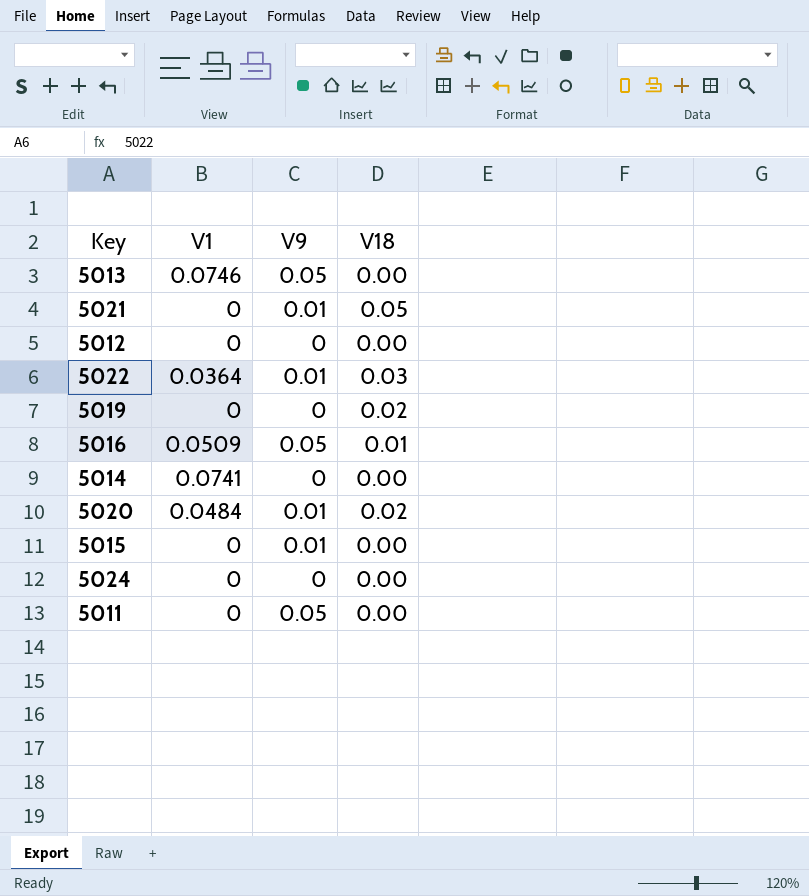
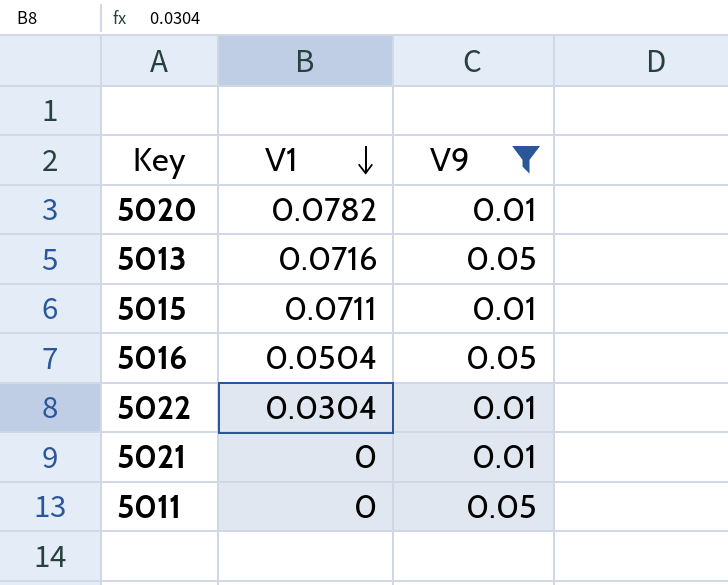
filter: none -> V9 != 0
row order: none -> V1 descending
column V18 | position: 4 -> none
5020 | V1: 0.0484 -> 0.0782
5013 | V1: 0.0746 -> 0.0716
5015 | V1: 0 -> 0.0711
5016 | V1: 0.0509 -> 0.0504
5022 | V1: 0.0364 -> 0.0304

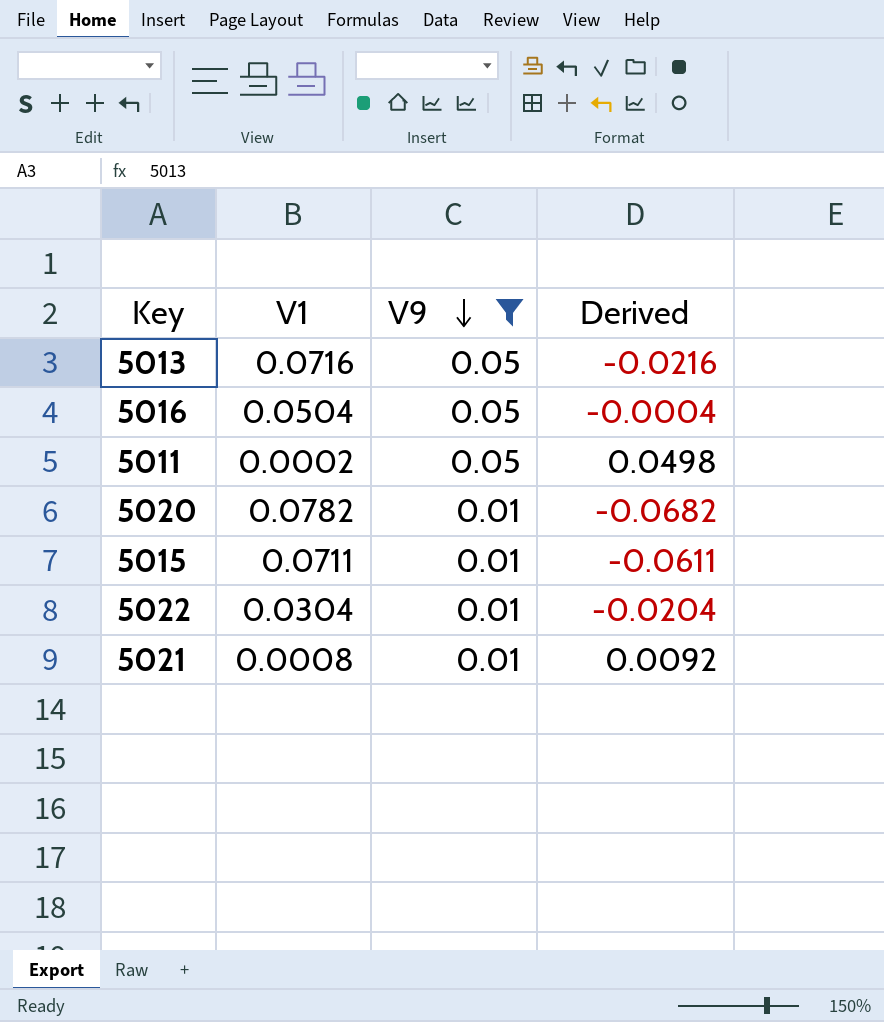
row order: V1 descending -> V9 descending
column Derived | formula: none -> [V9] - [V1]
5011 | V1: 0 -> 0.0002
5021 | V1: 0 -> 0.0008

